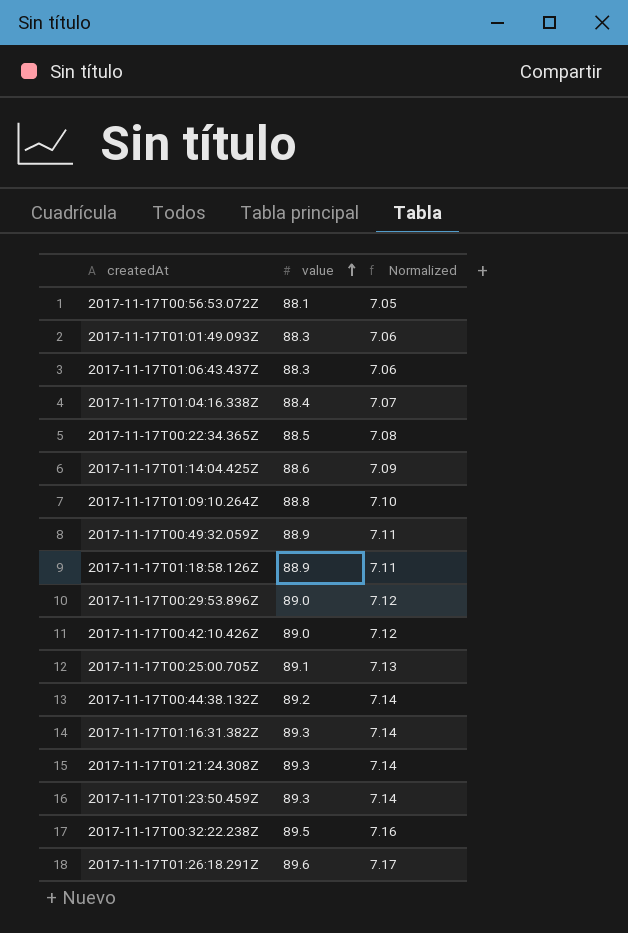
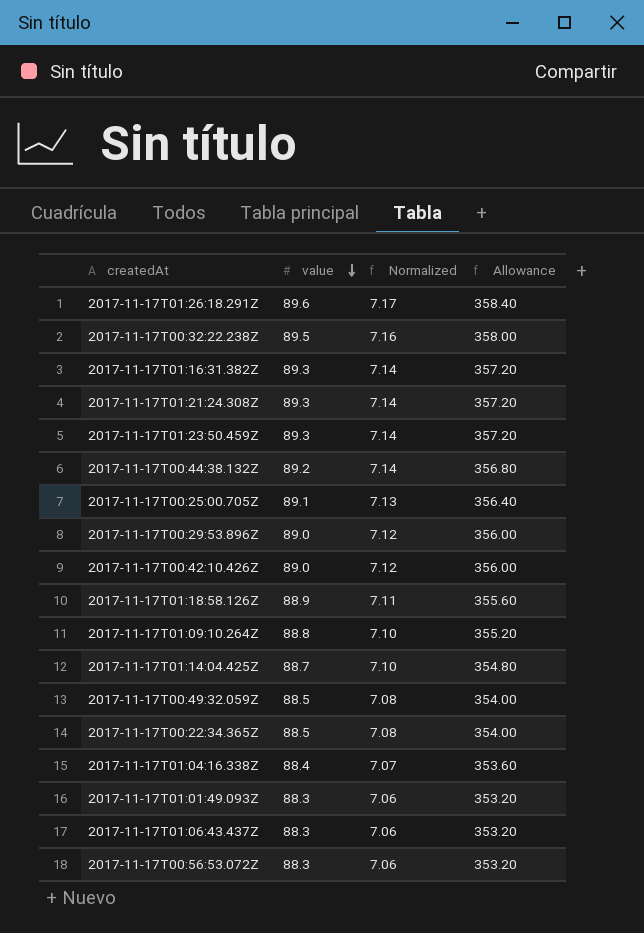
row order: value ascending -> value descending
column Allowance | formula: none -> [value] * 4
2017-11-17T01:14:04.425Z | value: 88.6 -> 88.7
2017-11-17T01:14:04.425Z | Normalized: 7.09 -> 7.10
2017-11-17T00:49:32.059Z | value: 88.9 -> 88.5
2017-11-17T00:49:32.059Z | Normalized: 7.11 -> 7.08
2017-11-17T00:56:53.072Z | value: 88.1 -> 88.3
2017-11-17T00:56:53.072Z | Normalized: 7.05 -> 7.06

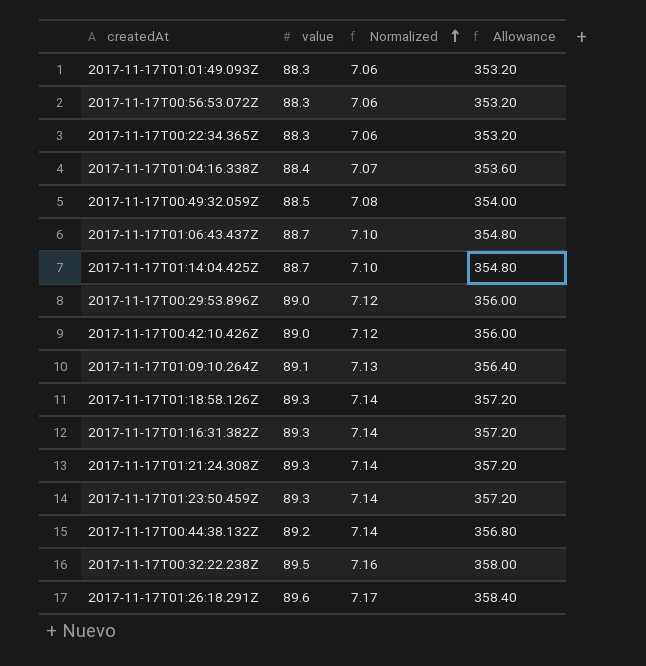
row order: value descending -> Normalized ascending
row 2017-11-17T00:25:00.705Z: 89.1 | 7.13 | 356.40 -> none
2017-11-17T00:22:34.365Z | value: 88.5 -> 88.3
2017-11-17T00:22:34.365Z | Normalized: 7.08 -> 7.06
2017-11-17T00:22:34.365Z | Allowance: 354.00 -> 353.20
2017-11-17T01:06:43.437Z | value: 88.3 -> 88.7
2017-11-17T01:06:43.437Z | Normalized: 7.06 -> 7.10
2017-11-17T01:06:43.437Z | Allowance: 353.20 -> 354.80
2017-11-17T01:09:10.264Z | value: 88.8 -> 89.1
2017-11-17T01:09:10.264Z | Normalized: 7.10 -> 7.13
2017-11-17T01:09:10.264Z | Allowance: 355.20 -> 356.40
2017-11-17T01:18:58.126Z | value: 88.9 -> 89.3
2017-11-17T01:18:58.126Z | Normalized: 7.11 -> 7.14
2017-11-17T01:18:58.126Z | Allowance: 355.60 -> 357.20

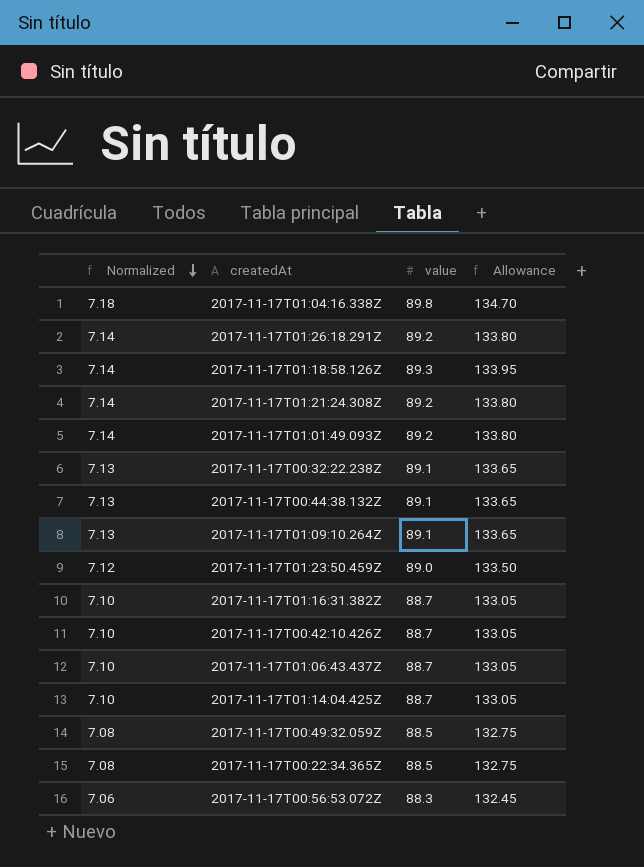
row order: Normalized ascending -> Normalized descending
column Normalized | position: 3 -> 1
column Allowance | formula: [value] * 4 -> [value] * 1.5
row 2017-11-17T00:29:53.896Z: 89.0 | 7.12 | 356.00 -> none
2017-11-17T01:04:16.338Z | Normalized: 7.07 -> 7.18
2017-11-17T01:04:16.338Z | value: 88.4 -> 89.8
2017-11-17T01:26:18.291Z | Normalized: 7.17 -> 7.14
2017-11-17T01:26:18.291Z | value: 89.6 -> 89.2
2017-11-17T01:21:24.308Z | value: 89.3 -> 89.2
2017-11-17T01:01:49.093Z | Normalized: 7.06 -> 7.14
2017-11-17T01:01:49.093Z | value: 88.3 -> 89.2
2017-11-17T00:32:22.238Z | Normalized: 7.16 -> 7.13
2017-11-17T00:32:22.238Z | value: 89.5 -> 89.1
2017-11-17T00:44:38.132Z | Normalized: 7.14 -> 7.13
2017-11-17T00:44:38.132Z | value: 89.2 -> 89.1
2017-11-17T01:23:50.459Z | Normalized: 7.14 -> 7.12
2017-11-17T01:23:50.459Z | value: 89.3 -> 89.0
2017-11-17T01:16:31.382Z | Normalized: 7.14 -> 7.10
2017-11-17T01:16:31.382Z | value: 89.3 -> 88.7
2017-11-17T00:42:10.426Z | Normalized: 7.12 -> 7.10
2017-11-17T00:42:10.426Z | value: 89.0 -> 88.7
2017-11-17T00:22:34.365Z | Normalized: 7.06 -> 7.08
2017-11-17T00:22:34.365Z | value: 88.3 -> 88.5

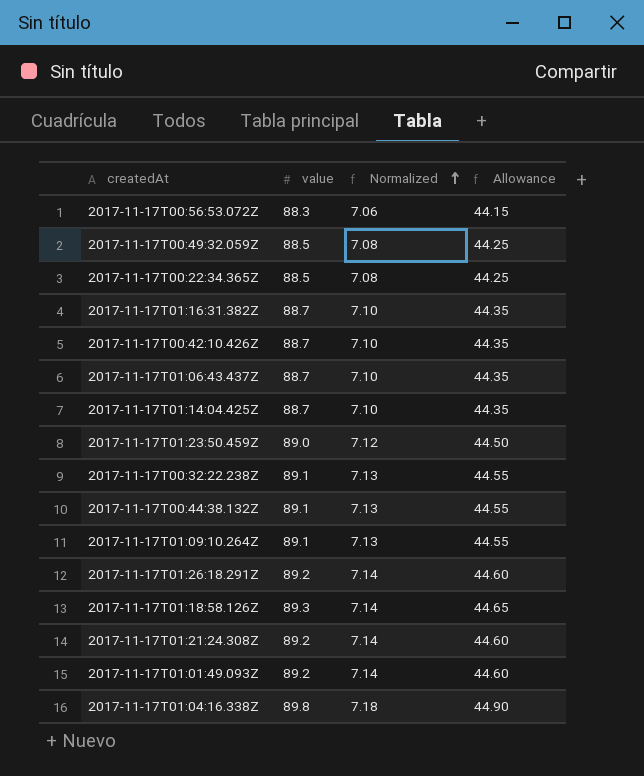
row order: Normalized descending -> Normalized ascending
column Normalized | position: 1 -> 3
column Allowance | formula: [value] * 1.5 -> [value] * 0.5

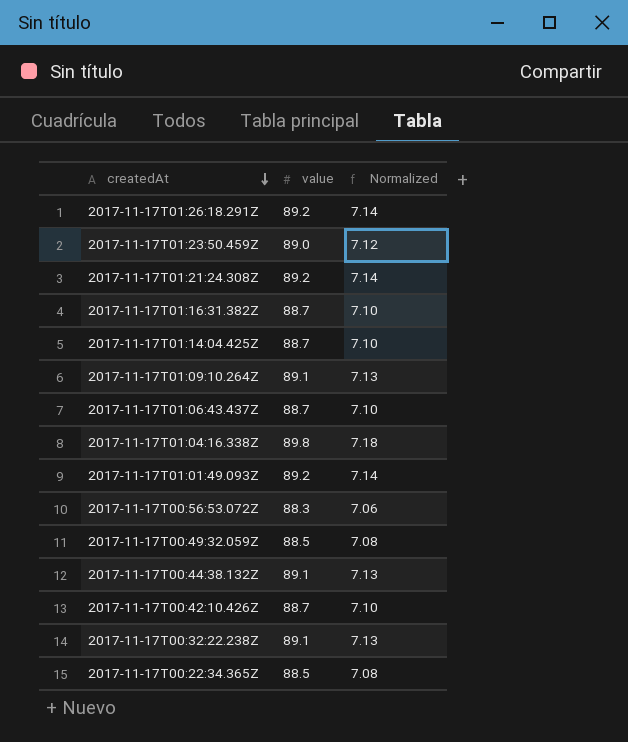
row order: Normalized ascending -> createdAt descending
column Allowance | formula: [value] * 0.5 -> none
row 2017-11-17T01:18:58.126Z: 89.3 | 7.14 | 44.65 -> none

